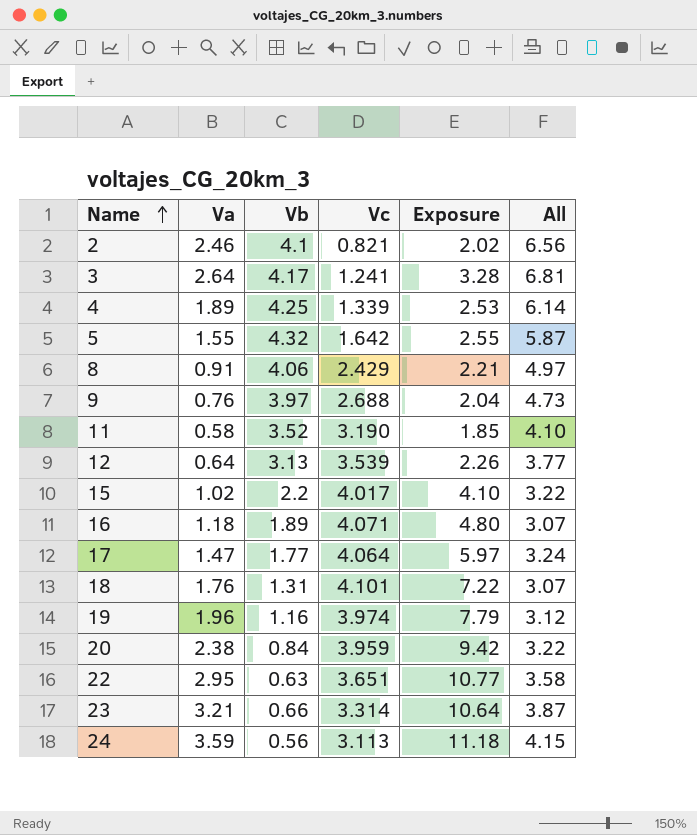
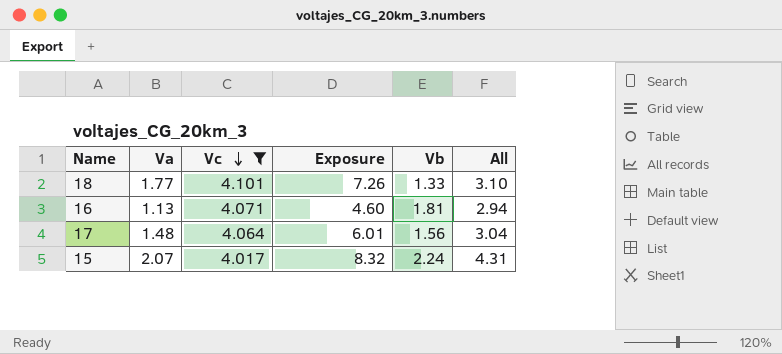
filter: none -> Vc >= 4.017
row order: Name ascending -> Vc descending
column Vb | position: 3 -> 5
18 | Va: 1.76 -> 1.77
18 | Exposure: 7.22 -> 7.26
18 | Vb: 1.31 -> 1.33
18 | All: 3.07 -> 3.10
16 | Va: 1.18 -> 1.13
16 | Exposure: 4.80 -> 4.60
16 | Vb: 1.89 -> 1.81
16 | All: 3.07 -> 2.94
17 | Va: 1.47 -> 1.48
17 | Exposure: 5.97 -> 6.01
17 | Vb: 1.77 -> 1.56
17 | All: 3.24 -> 3.04
15 | Va: 1.02 -> 2.07
15 | Exposure: 4.10 -> 8.32
15 | Vb: 2.2 -> 2.24
15 | All: 3.22 -> 4.31

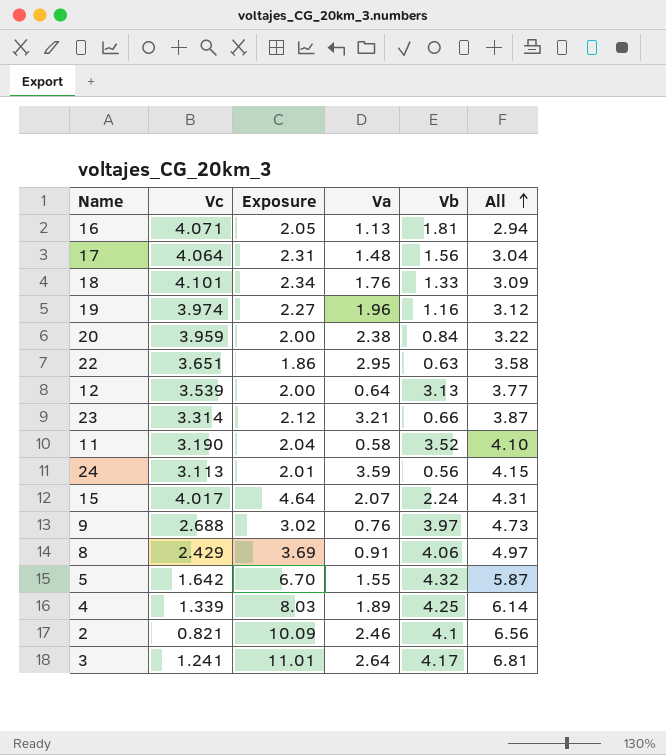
filter: Vc >= 4.017 -> none
row order: Vc descending -> All ascending
column Exposure | formula: [Va] * [Vc] -> [Va] * [Vb]
column Va | position: 2 -> 4
18 | Va: 1.77 -> 1.76
18 | All: 3.10 -> 3.09

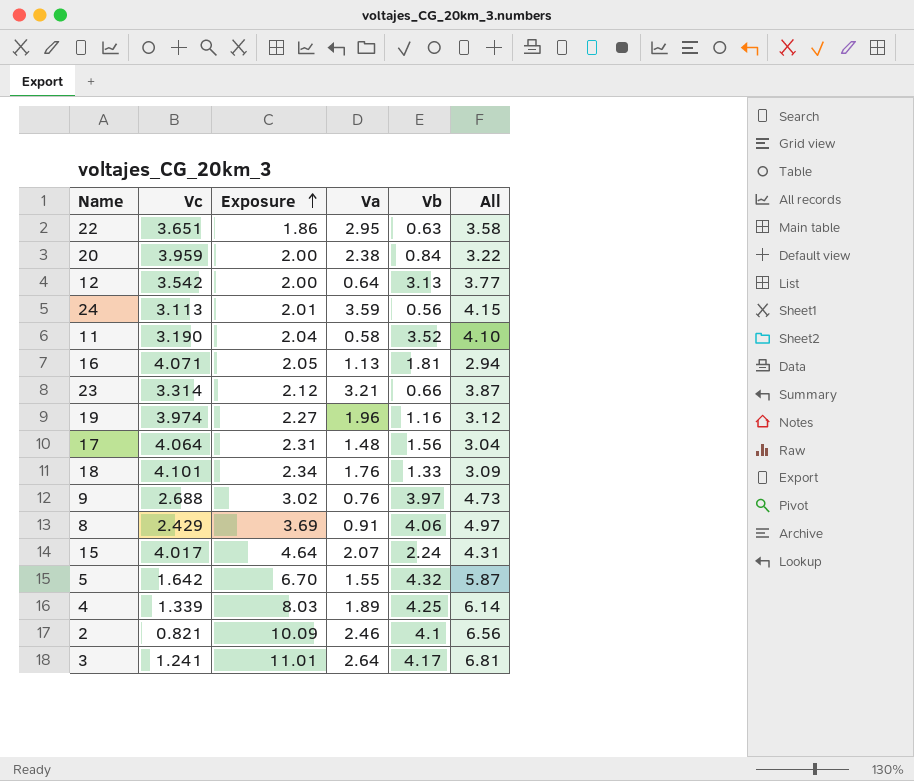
row order: All ascending -> Exposure ascending
12 | Vc: 3.539 -> 3.542

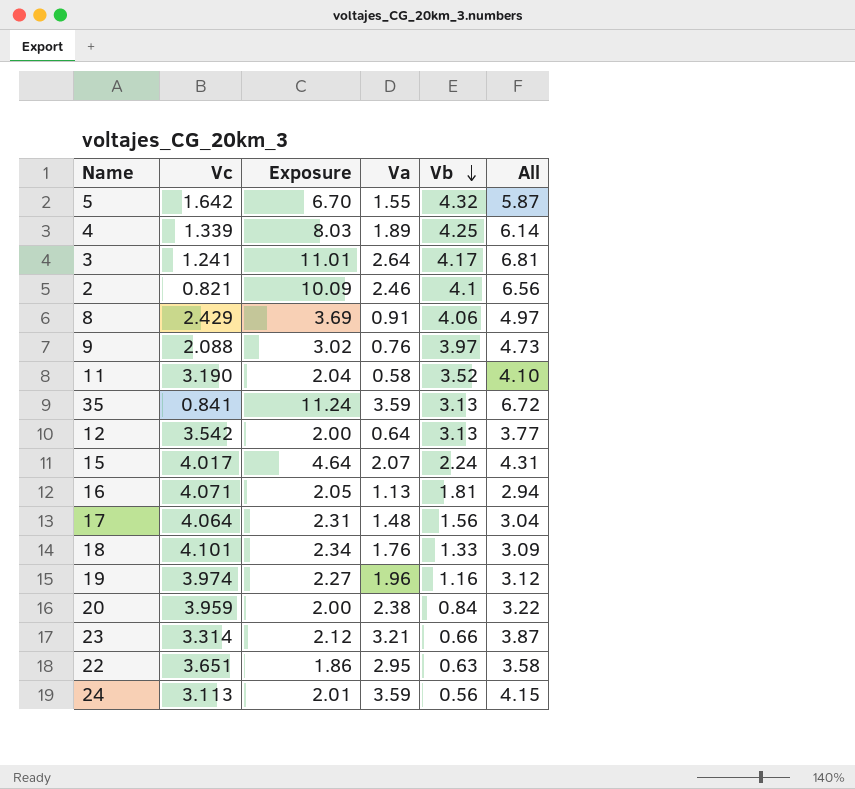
row order: Exposure ascending -> Vb descending
9 | Vc: 2.688 -> 2.088
row 35: none -> 0.841 | 11.24 | 3.59 | 3.13 | 6.72

